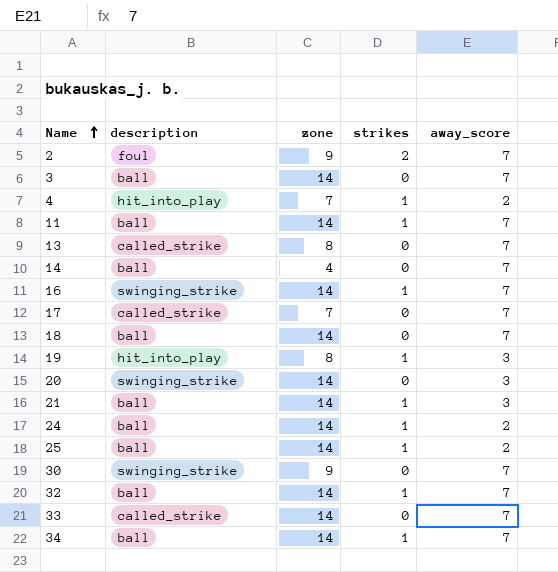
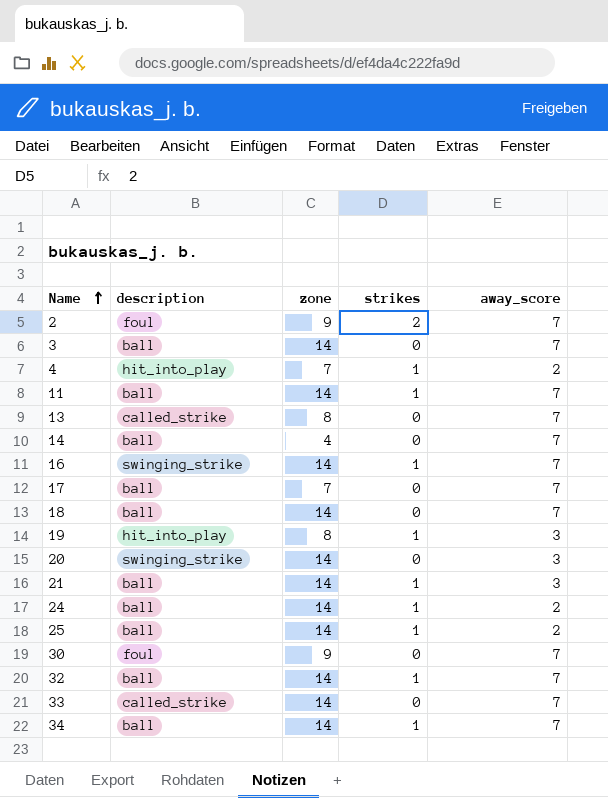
17 | description: called_strike -> ball
30 | description: swinging_strike -> foul

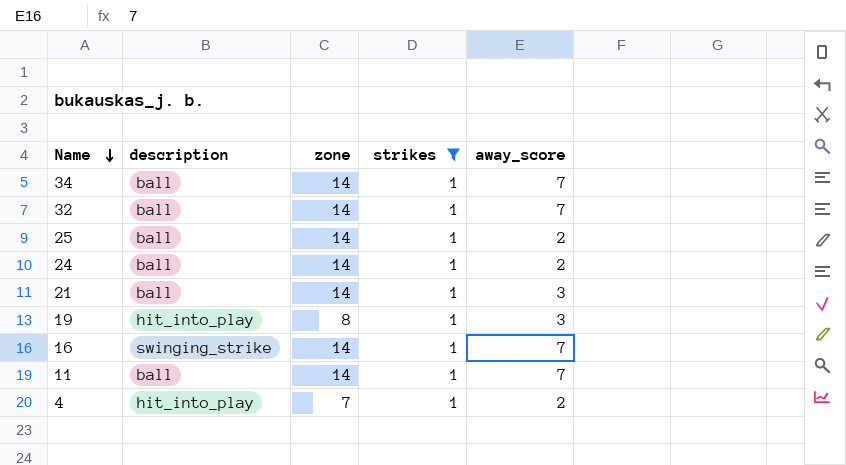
filter: none -> strikes = 1
row order: Name ascending -> Name descending

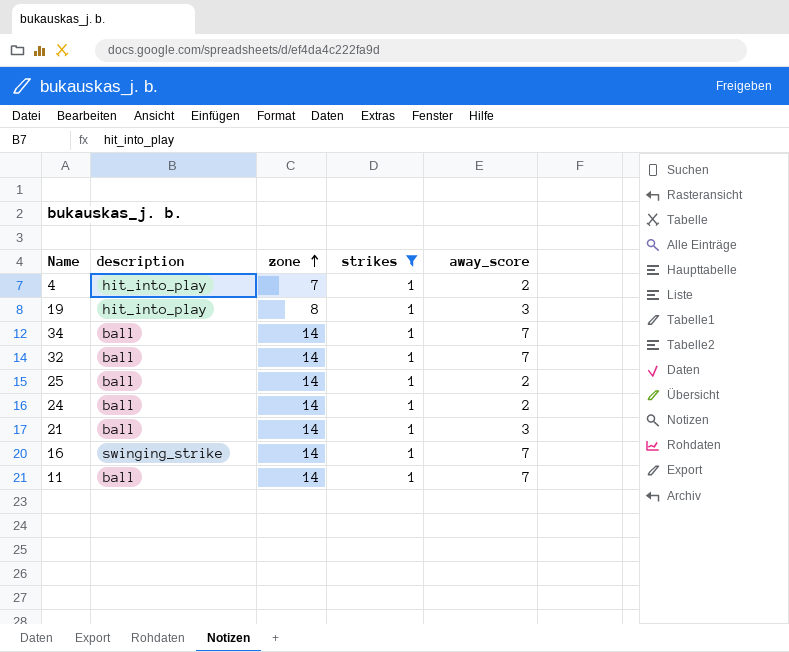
row order: Name descending -> zone ascending

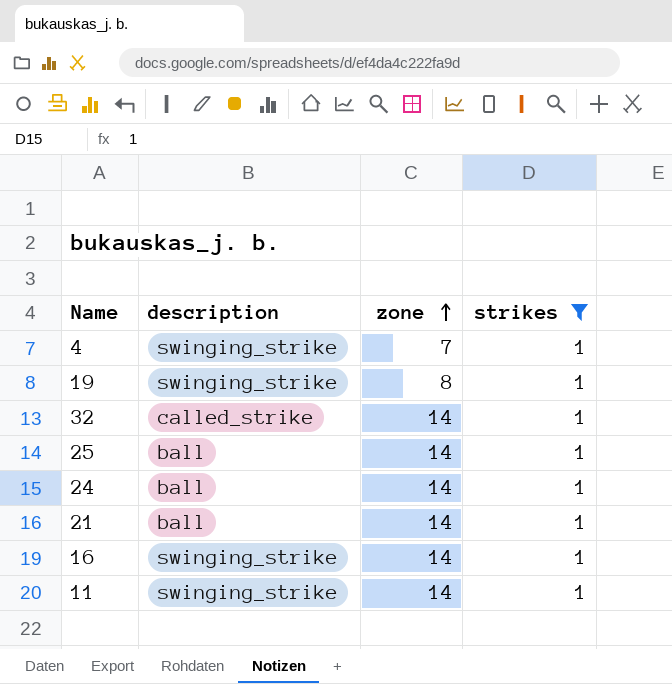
column away_score | position: 5 -> none
row 34: ball | 14 | 1 | 7 -> none
4 | description: hit_into_play -> swinging_strike
19 | description: hit_into_play -> swinging_strike
32 | description: ball -> called_strike
11 | description: ball -> swinging_strike

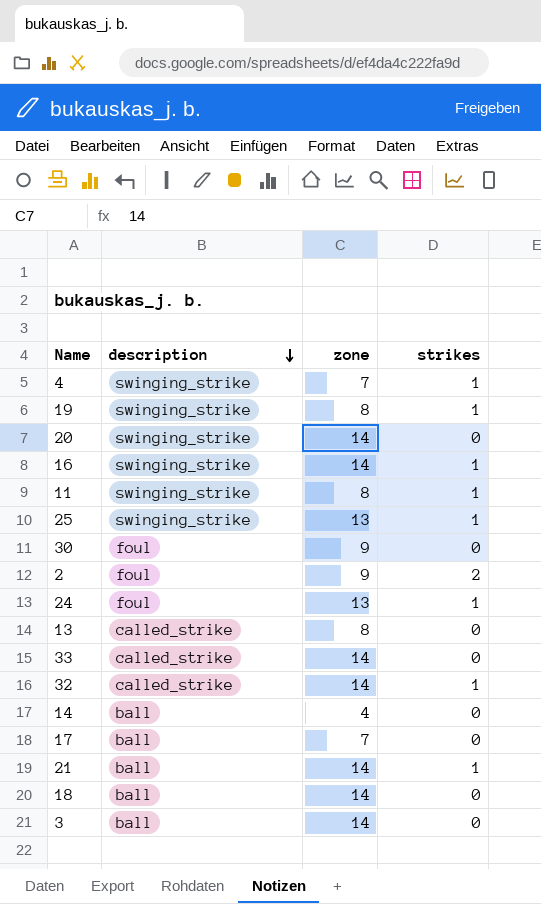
filter: strikes = 1 -> none
row order: zone ascending -> description descending
11 | zone: 14 -> 8
25 | description: ball -> swinging_strike
25 | zone: 14 -> 13
24 | description: ball -> foul
24 | zone: 14 -> 13

